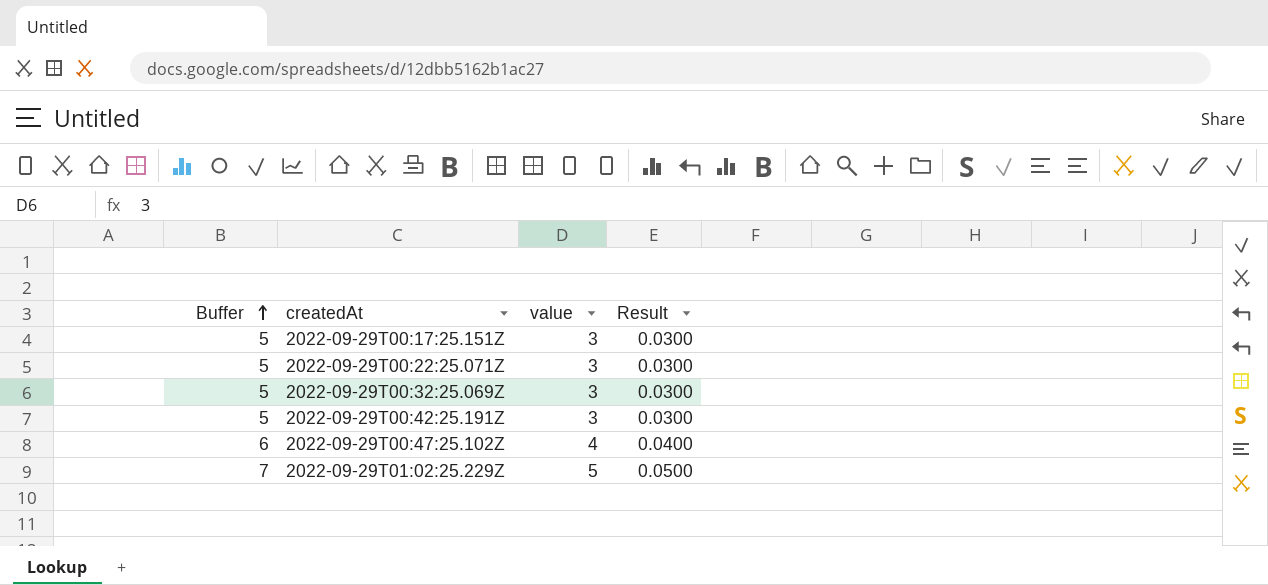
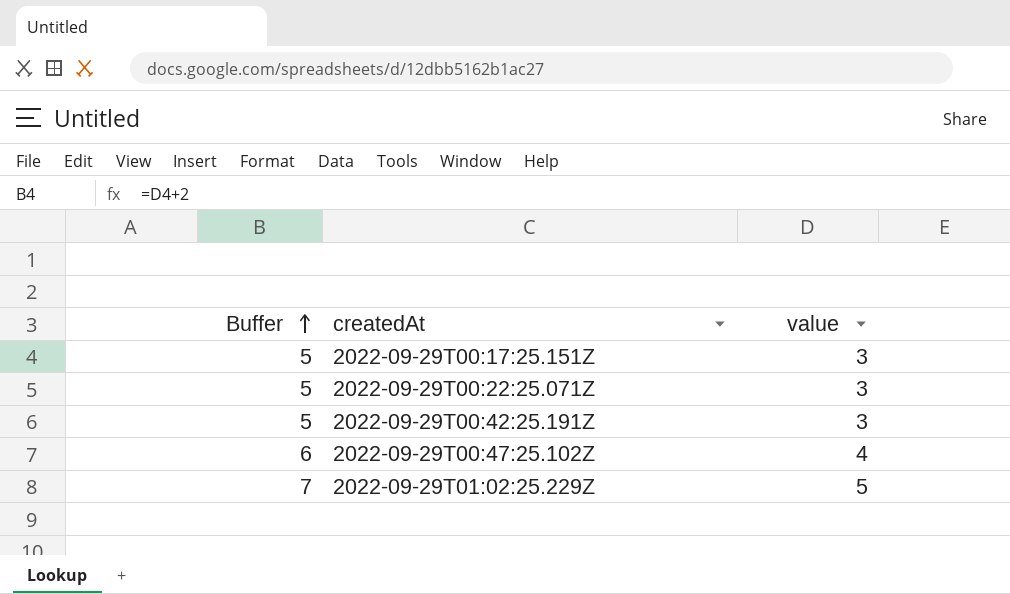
column Result | formula: [value] * 0.01 -> none
row 2022-09-29T00:32:25.069Z: 5 | 3 | 0.0300 -> none

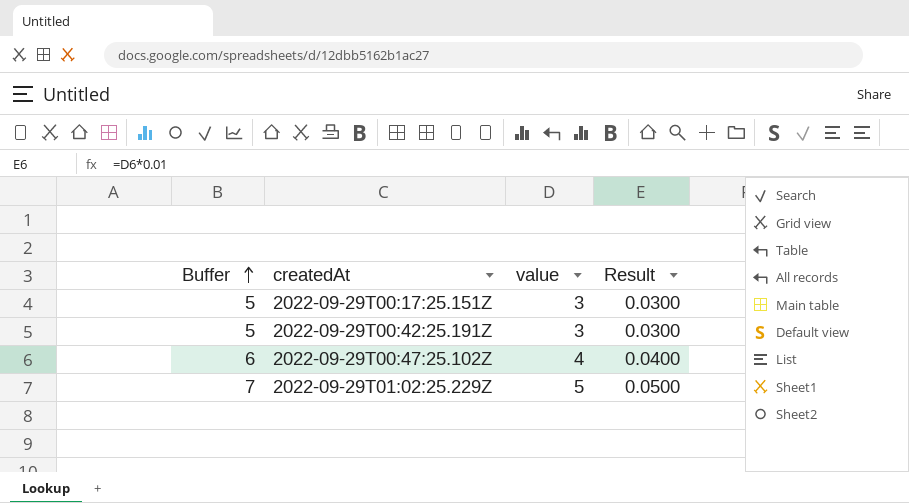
column Result | formula: none -> [value] * 0.01
row 2022-09-29T00:22:25.071Z: 5 | 3 -> none

